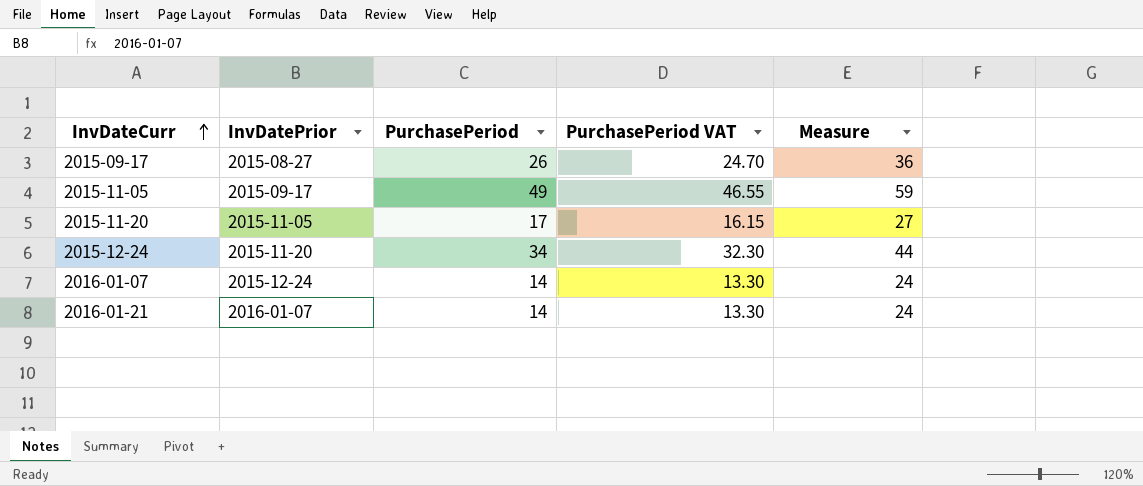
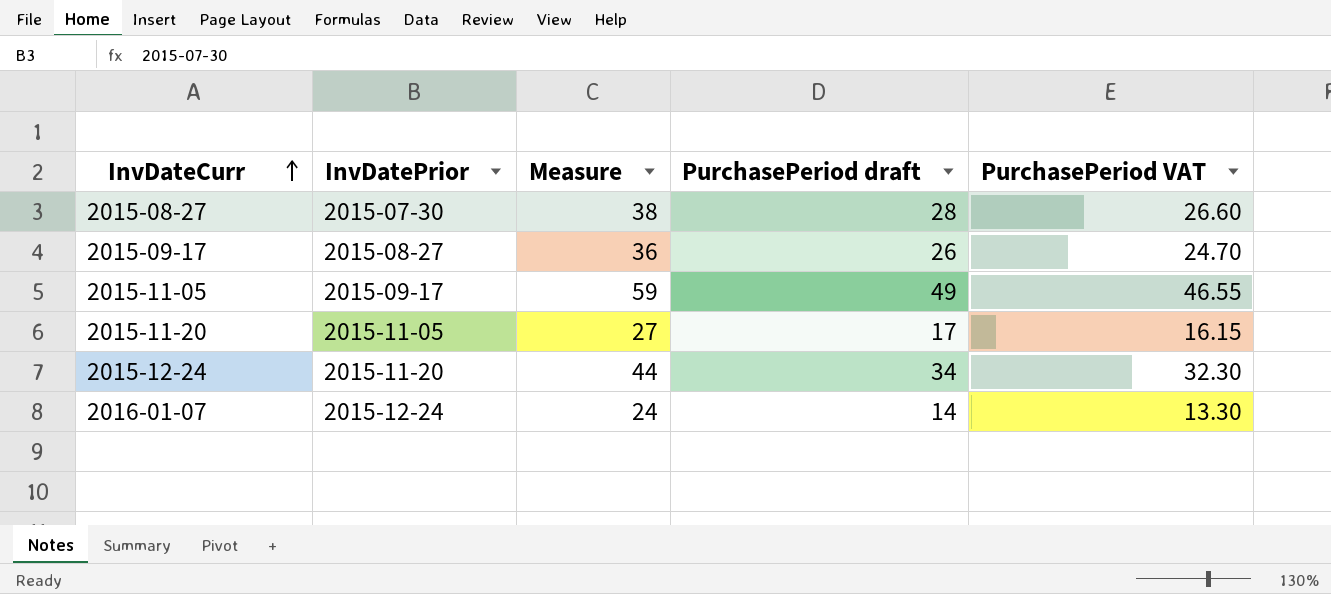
column Measure | position: 5 -> 3
column name: PurchasePeriod -> PurchasePeriod draft
row 2016-01-21: 2016-01-07 | 14 | 13.30 | 24 -> none
row 2015-08-27: none -> 2015-07-30 | 38 | 28 | 26.60

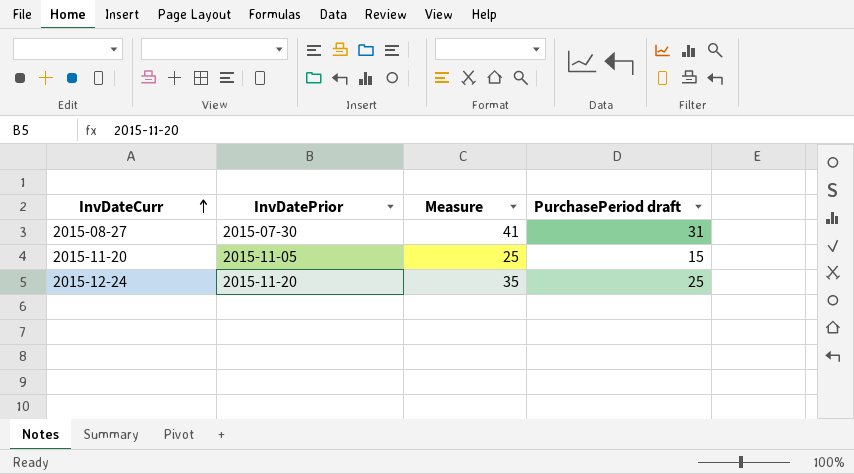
column PurchasePeriod VAT | formula: [PurchasePeriod draft] * 0.95 -> none
row 2015-09-17: 2015-08-27 | 36 | 26 | 24.70 -> none
row 2015-11-05: 2015-09-17 | 59 | 49 | 46.55 -> none
row 2016-01-07: 2015-12-24 | 24 | 14 | 13.30 -> none
2015-08-27 | Measure: 38 -> 41
2015-08-27 | PurchasePeriod draft: 28 -> 31
2015-11-20 | Measure: 27 -> 25
2015-11-20 | PurchasePeriod draft: 17 -> 15
2015-12-24 | Measure: 44 -> 35
2015-12-24 | PurchasePeriod draft: 34 -> 25

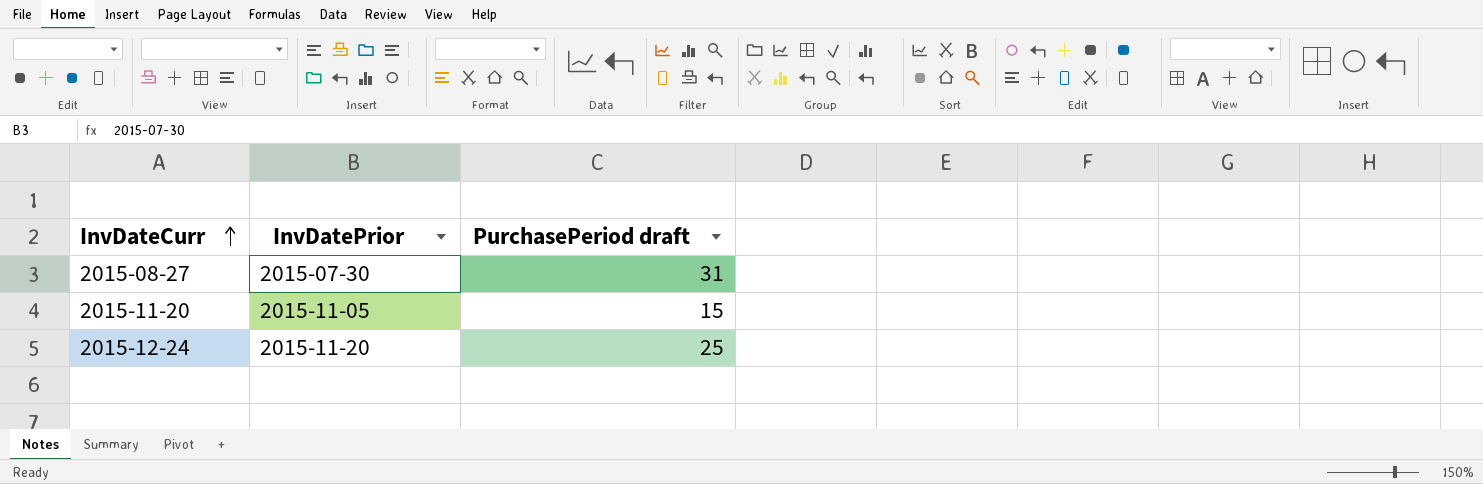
column Measure | formula: [PurchasePeriod draft] + 10 -> none

